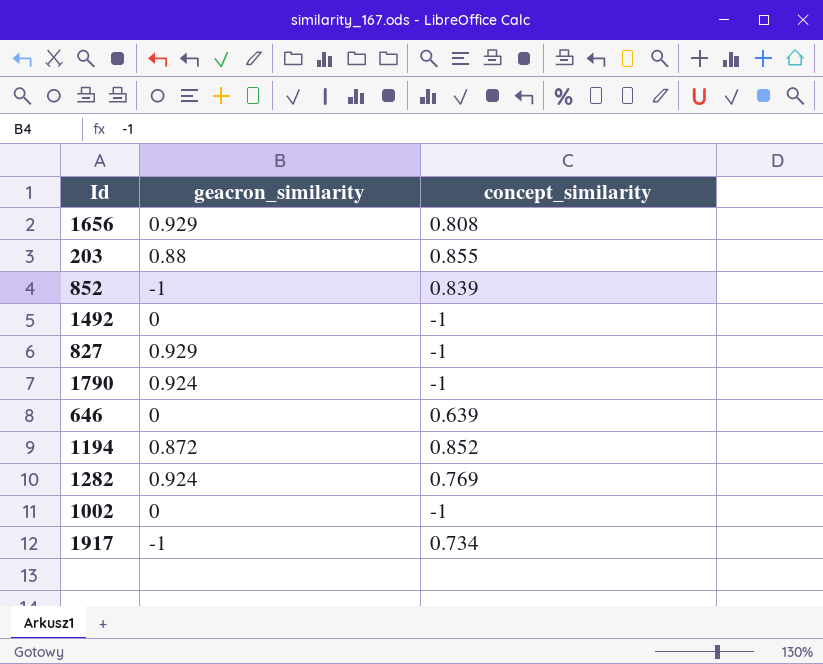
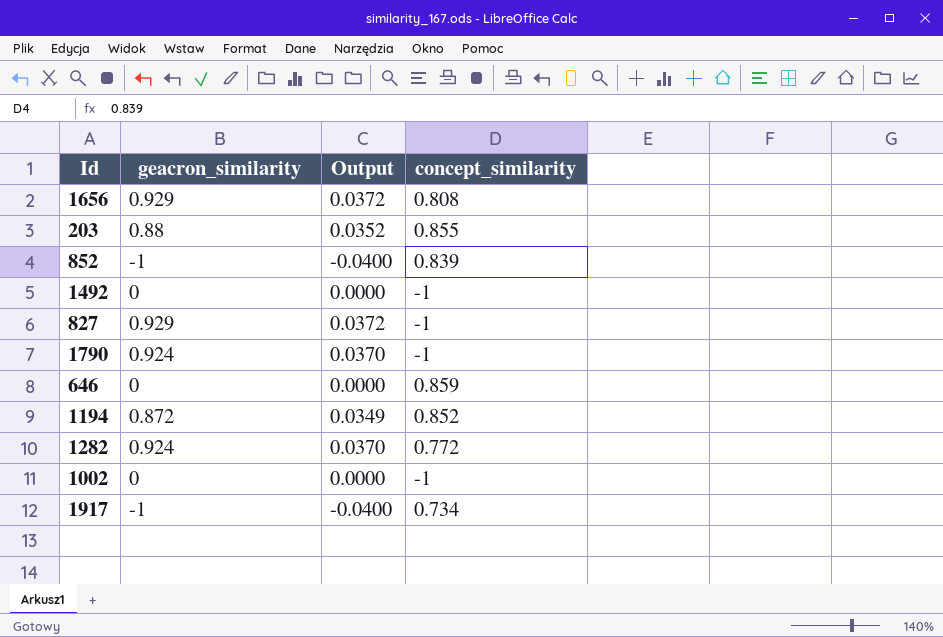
column Output | formula: none -> [geacron_similarity] * 0.04
646 | concept_similarity: 0.639 -> 0.859
1282 | concept_similarity: 0.769 -> 0.772

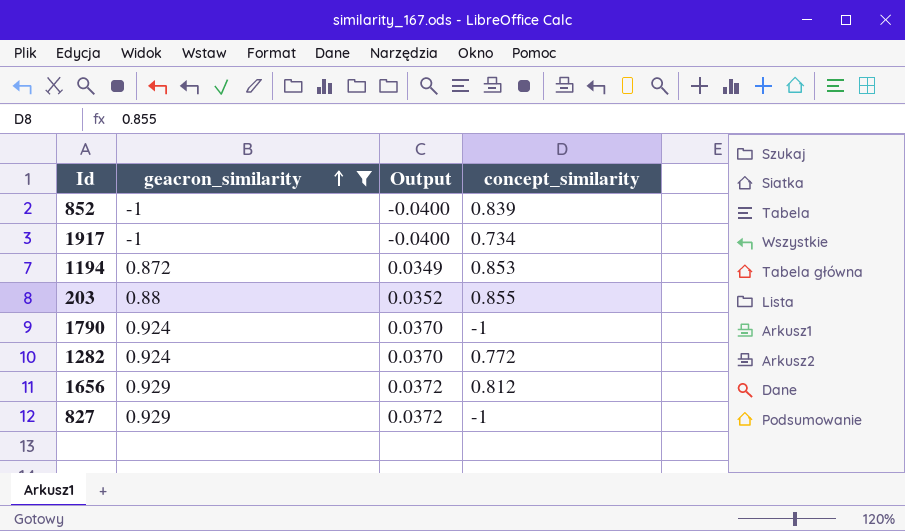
filter: none -> geacron_similarity != 0
row order: none -> geacron_similarity ascending
1194 | concept_similarity: 0.852 -> 0.853
1656 | concept_similarity: 0.808 -> 0.812

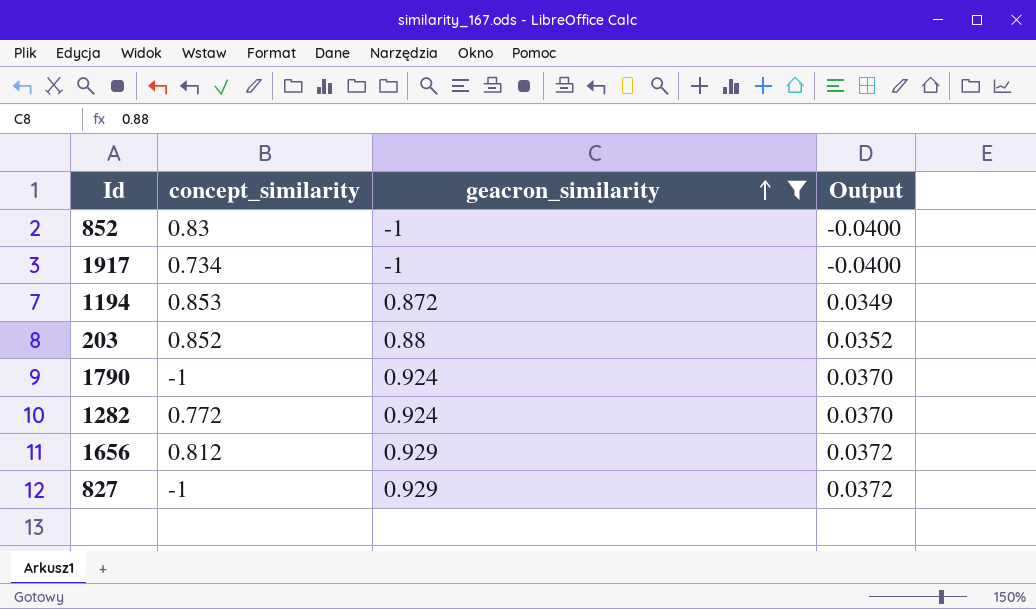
column concept_similarity | position: 4 -> 2
852 | concept_similarity: 0.839 -> 0.83
203 | concept_similarity: 0.855 -> 0.852

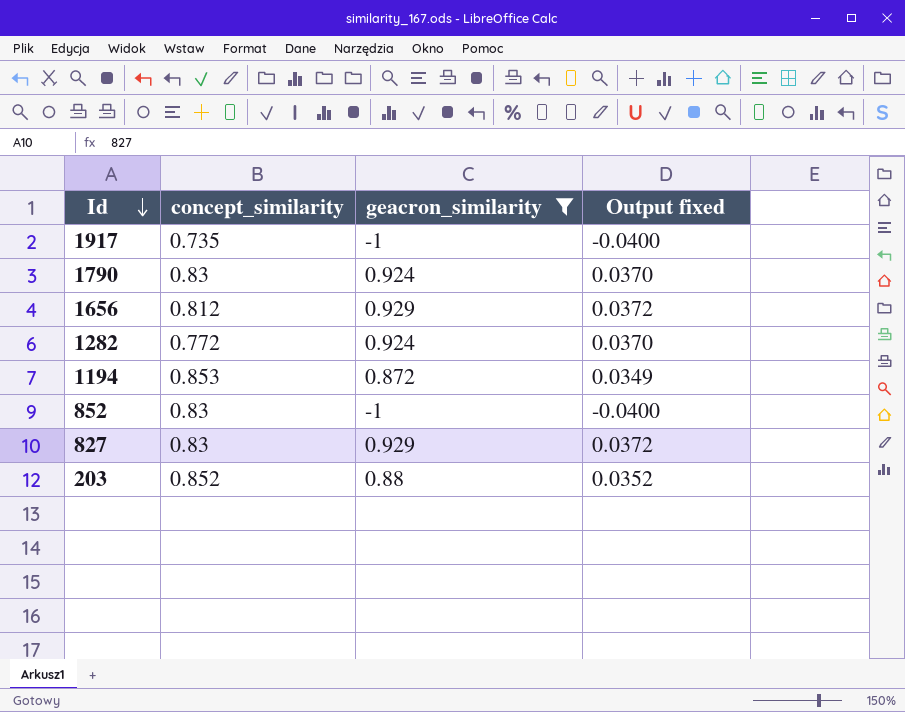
row order: geacron_similarity ascending -> Id descending
column name: Output -> Output fixed
1917 | concept_similarity: 0.734 -> 0.735
1790 | concept_similarity: -1 -> 0.83
827 | concept_similarity: -1 -> 0.83

